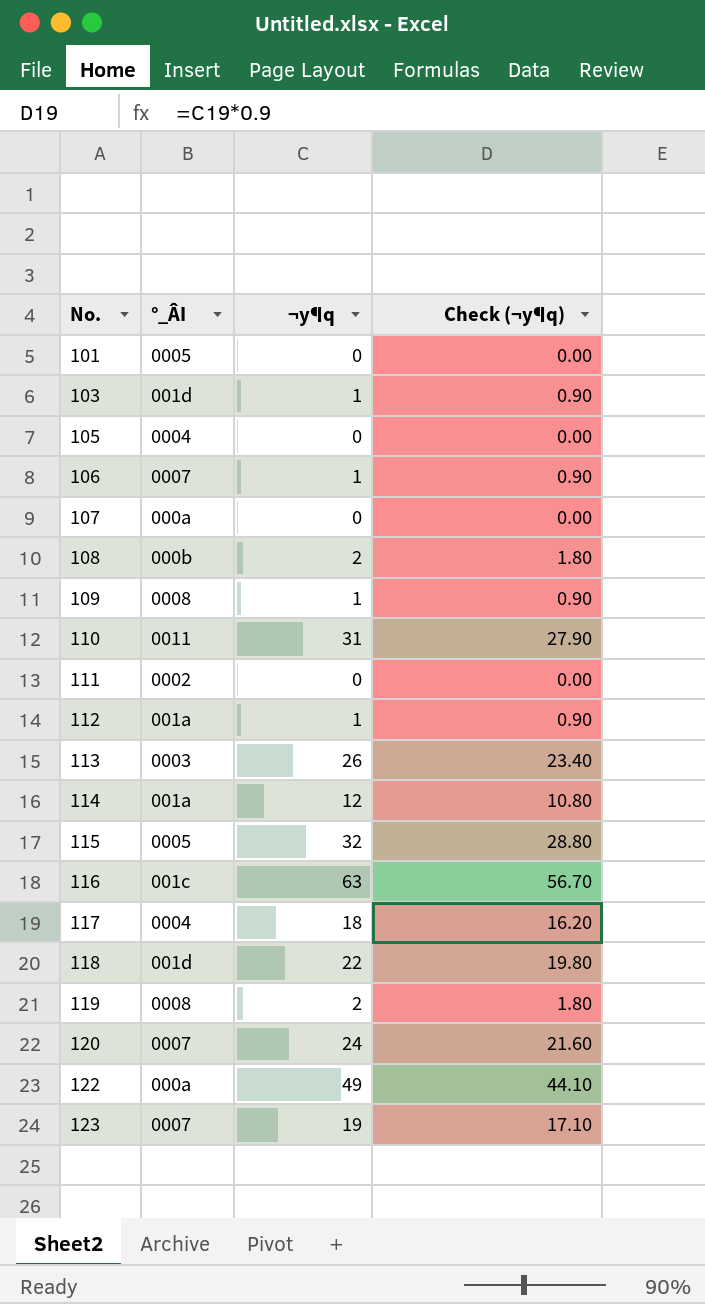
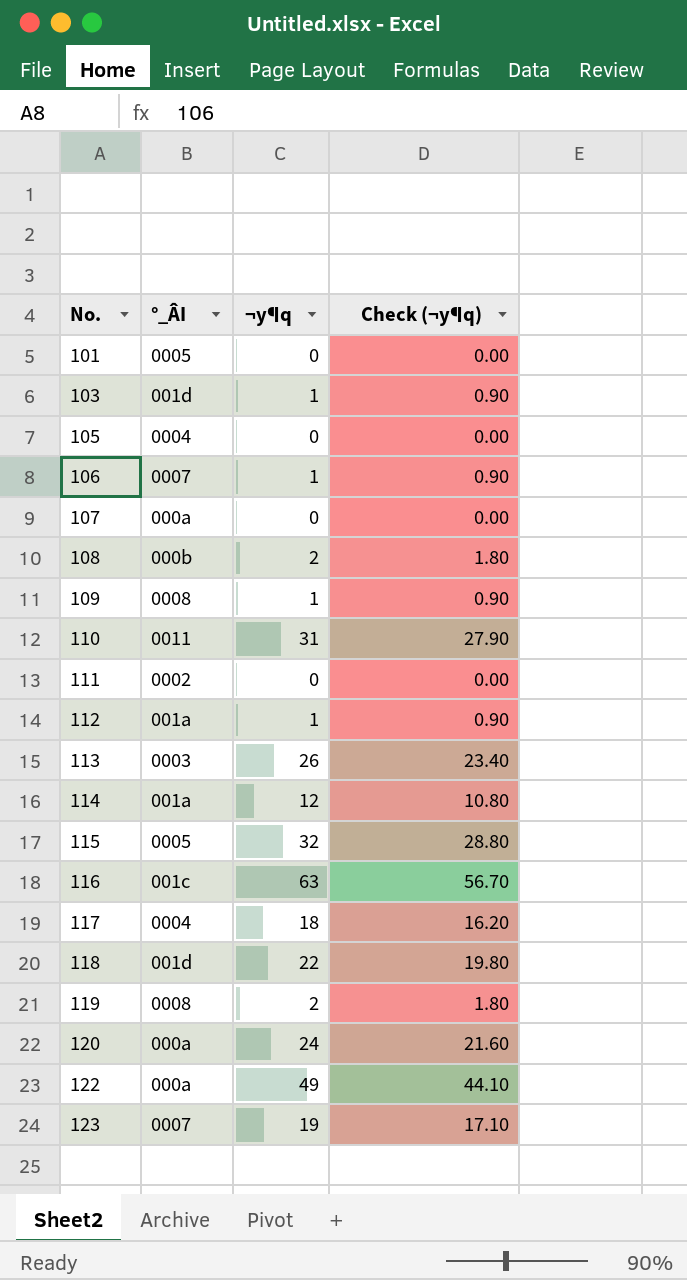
120 | °_ÂI: 0007 -> 000a

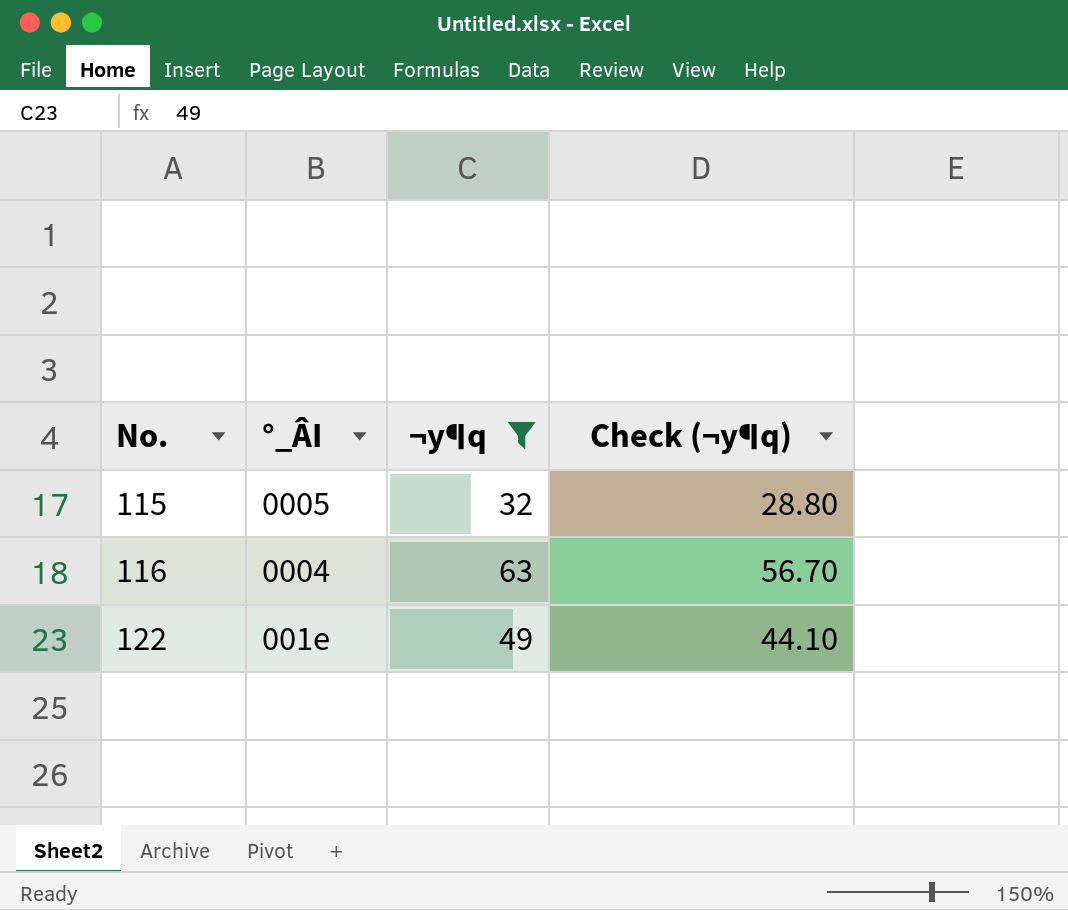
filter: none -> ¬y¶q >= 32
116 | °_ÂI: 001c -> 0004
122 | °_ÂI: 000a -> 001e

